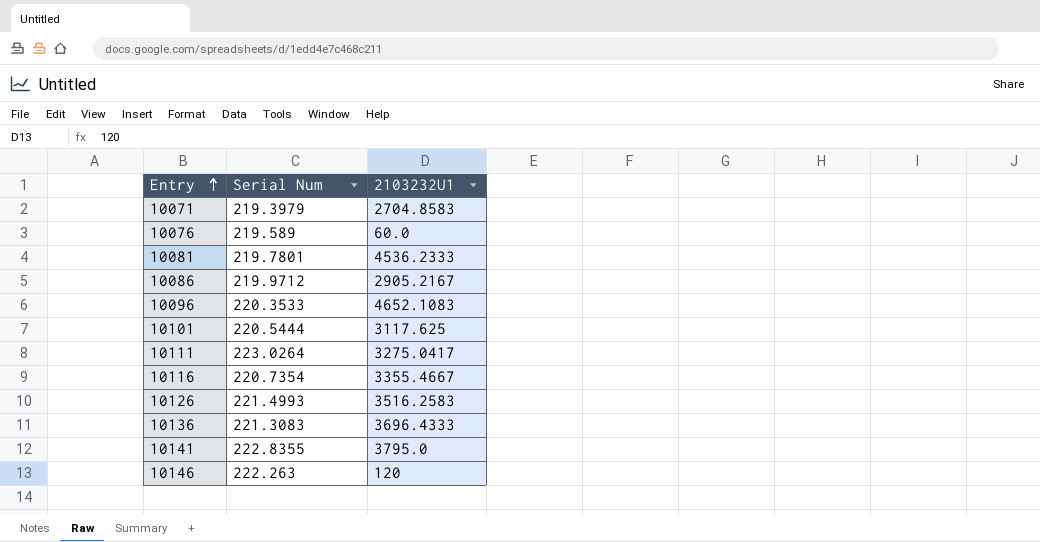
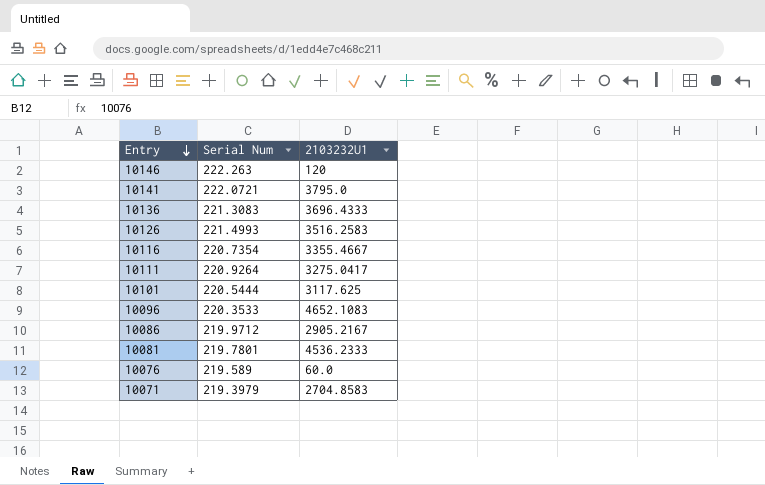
row order: Entry ascending -> Entry descending
10141 | Serial Num: 222.8355 -> 222.0721
10111 | Serial Num: 223.0264 -> 220.9264

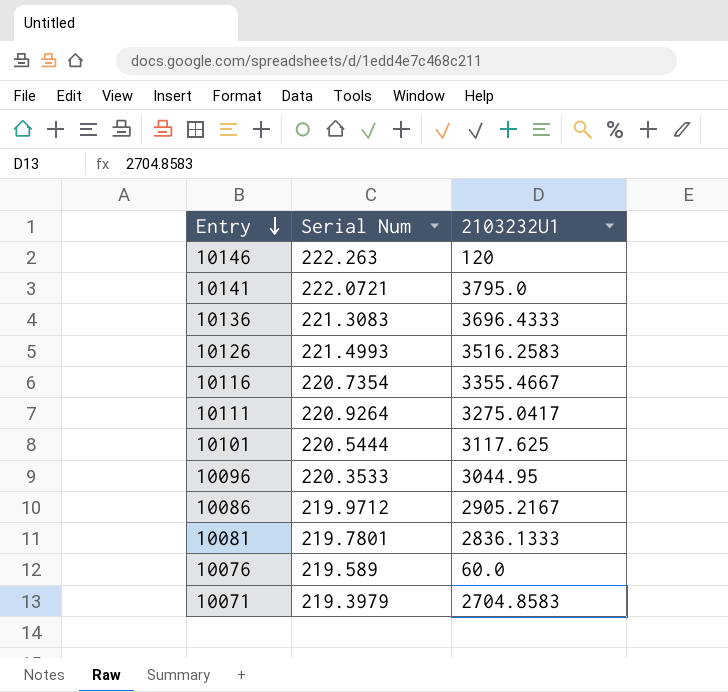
10096 | 2103232U1: 4652.1083 -> 3044.95
10081 | 2103232U1: 4536.2333 -> 2836.1333

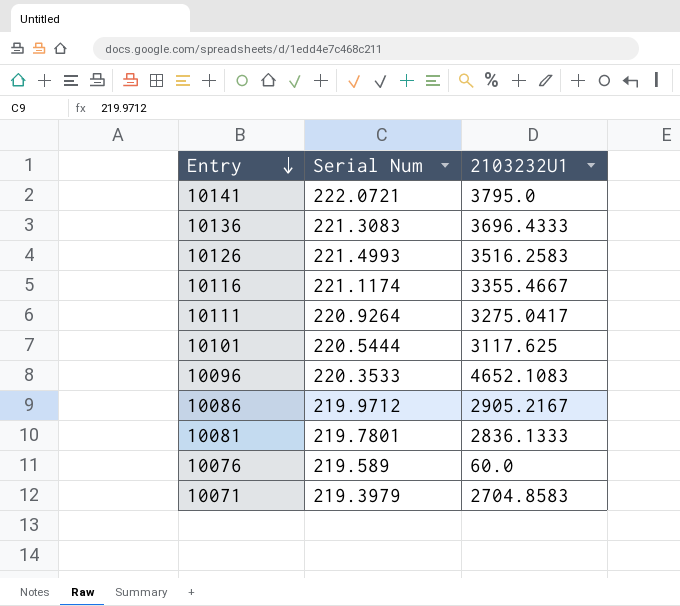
row 10146: 222.263 | 120 -> none
10116 | Serial Num: 220.7354 -> 221.1174
10096 | 2103232U1: 3044.95 -> 4652.1083

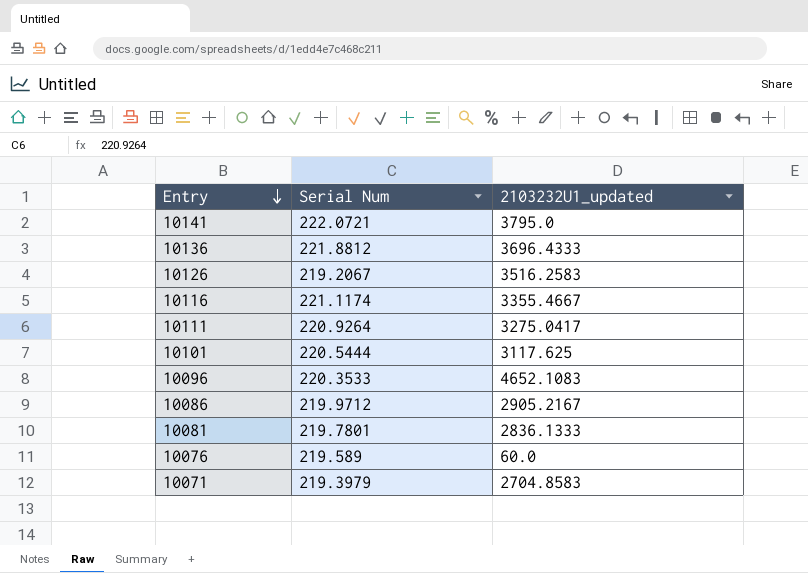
column name: 2103232U1 -> 2103232U1_updated
10136 | Serial Num: 221.3083 -> 221.8812
10126 | Serial Num: 221.4993 -> 219.2067

